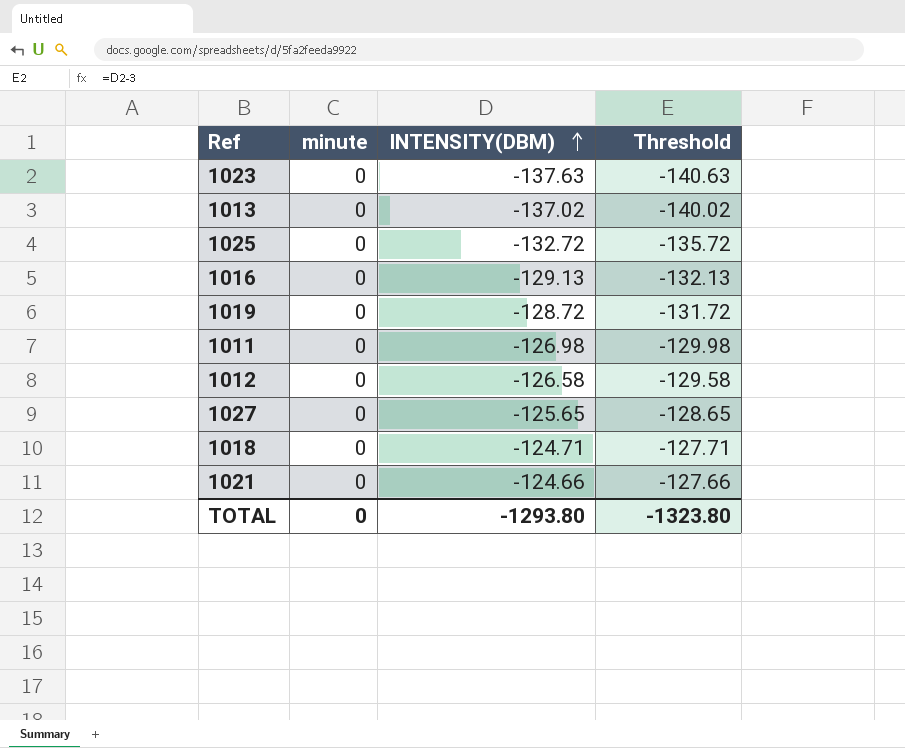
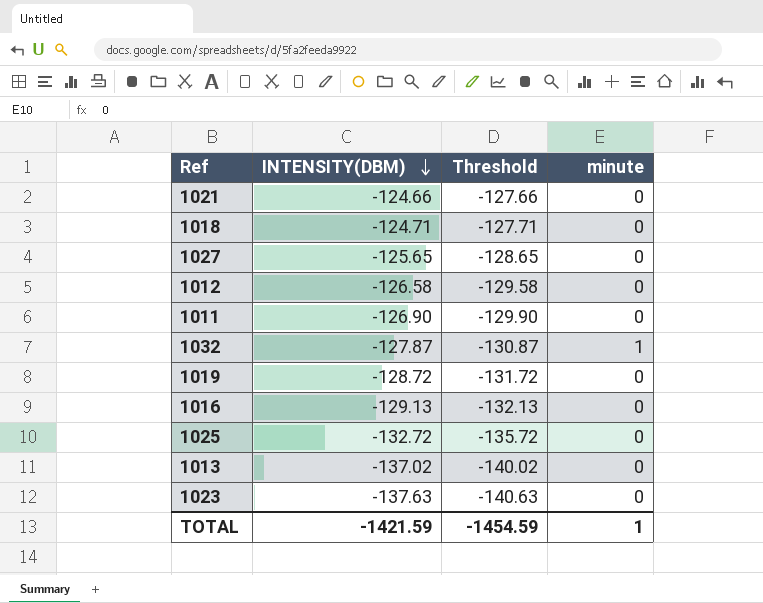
row order: INTENSITY(DBM) ascending -> INTENSITY(DBM) descending
column minute | position: 2 -> 4
1011 | INTENSITY(DBM): -126.98 -> -126.90
1011 | Threshold: -129.98 -> -129.90
row 1032: none -> -127.87 | -130.87 | 1
TOTAL | INTENSITY(DBM): -1293.80 -> -1421.59
TOTAL | Threshold: -1323.80 -> -1454.59
TOTAL | minute: 0 -> 1

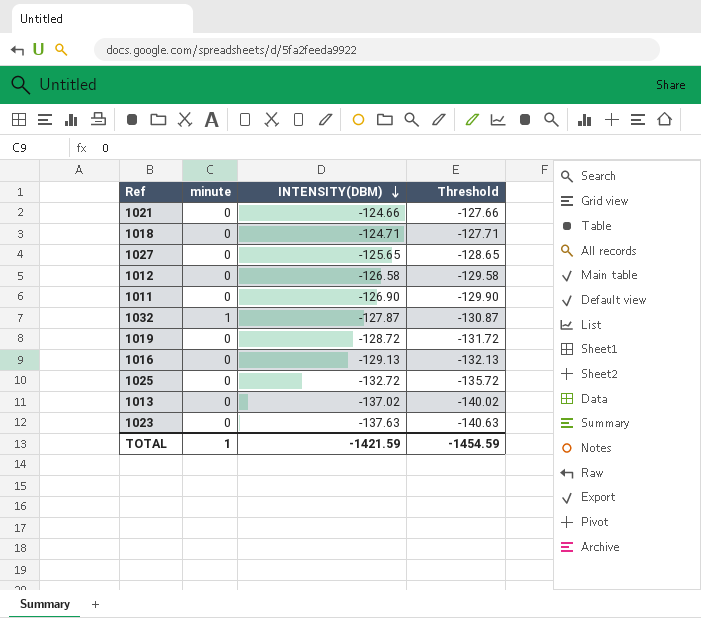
column minute | position: 4 -> 2

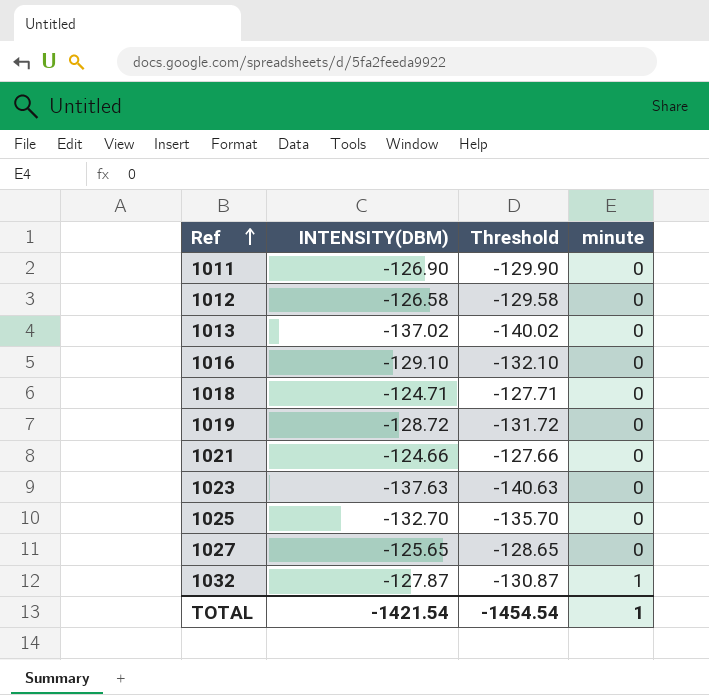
row order: INTENSITY(DBM) descending -> Ref ascending
column minute | position: 2 -> 4
1016 | INTENSITY(DBM): -129.13 -> -129.10
1016 | Threshold: -132.13 -> -132.10
1025 | INTENSITY(DBM): -132.72 -> -132.70
1025 | Threshold: -135.72 -> -135.70
TOTAL | INTENSITY(DBM): -1421.59 -> -1421.54
TOTAL | Threshold: -1454.59 -> -1454.54

